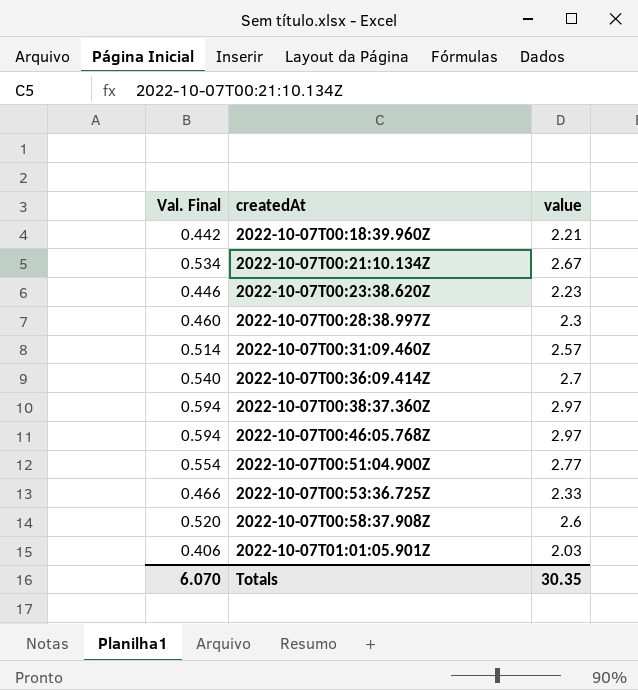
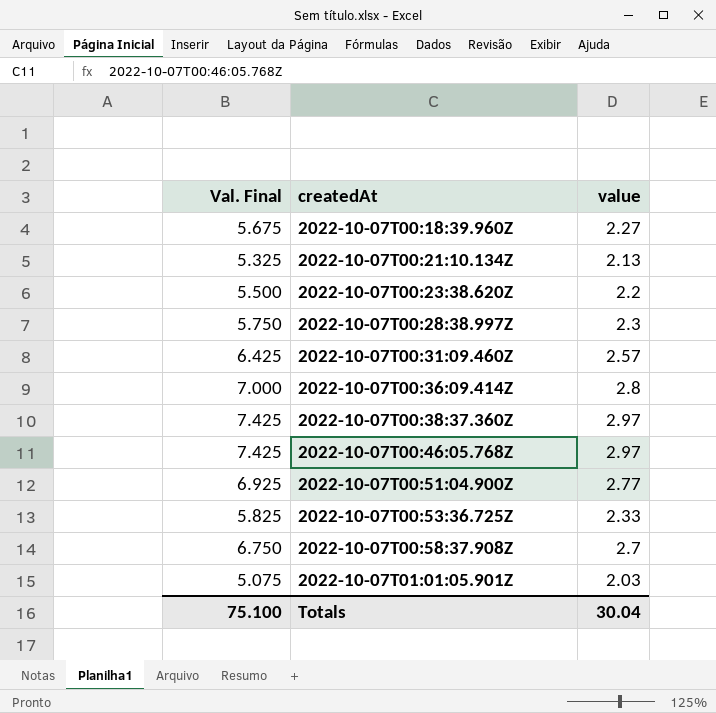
column Val. Final | formula: [value] * 0.2 -> [value] * 2.5
2022-10-07T00:18:39.960Z | value: 2.21 -> 2.27
2022-10-07T00:21:10.134Z | value: 2.67 -> 2.13
2022-10-07T00:23:38.620Z | value: 2.23 -> 2.2
2022-10-07T00:36:09.414Z | value: 2.7 -> 2.8
2022-10-07T00:58:37.908Z | value: 2.6 -> 2.7
Totals | Val. Final: 6.070 -> 75.100
Totals | value: 30.35 -> 30.04

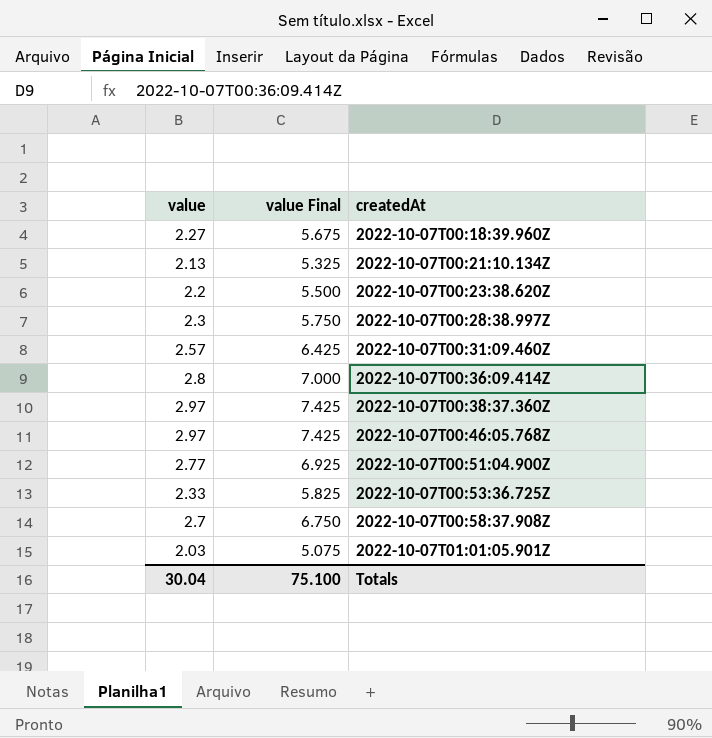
column value | position: 3 -> 1
column name: Val. Final -> value Final

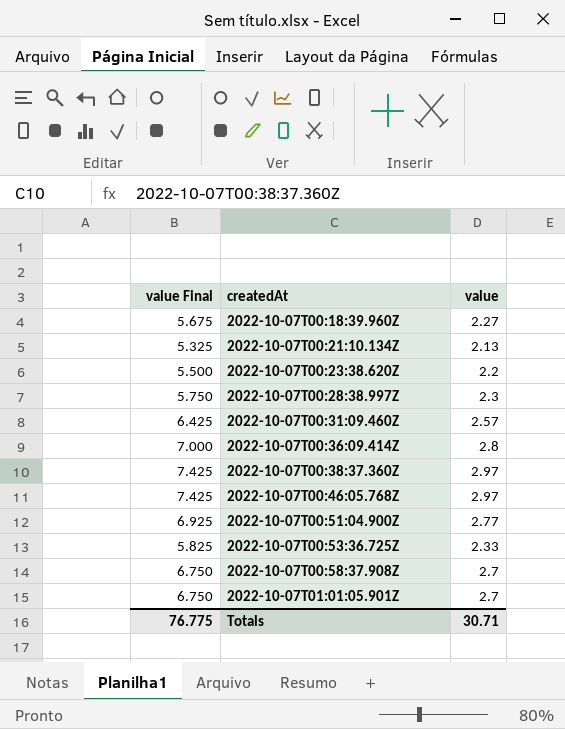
column value | position: 1 -> 3
2022-10-07T01:01:05.901Z | value Final: 5.075 -> 6.750
2022-10-07T01:01:05.901Z | value: 2.03 -> 2.7
Totals | value Final: 75.100 -> 76.775
Totals | value: 30.04 -> 30.71

